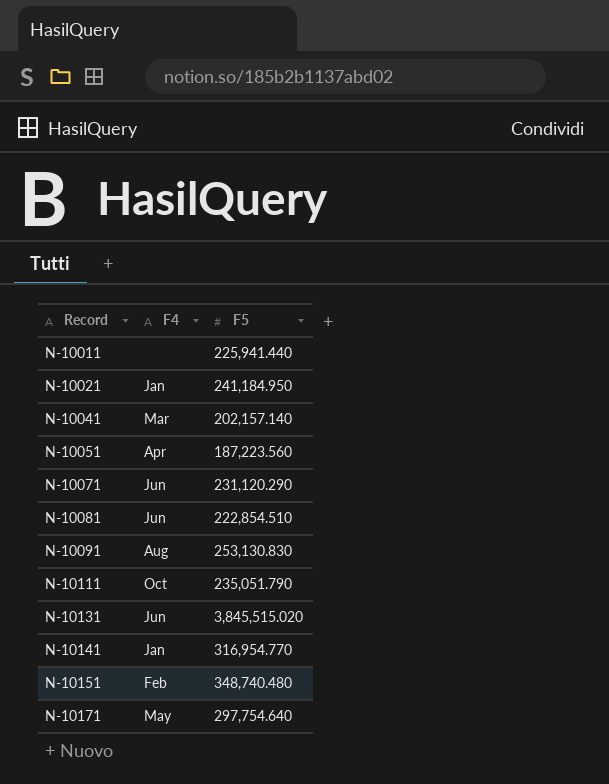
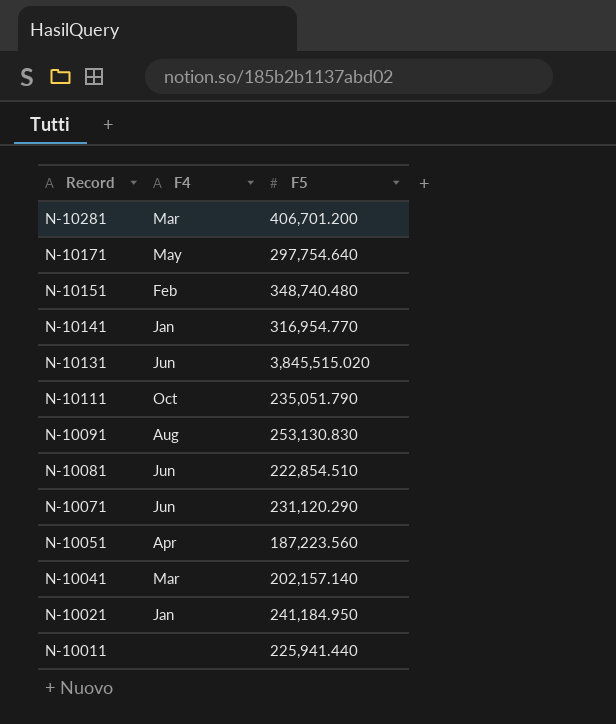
row order: Record ascending -> Record descending
row N-10281: none -> Mar | 406,701.200

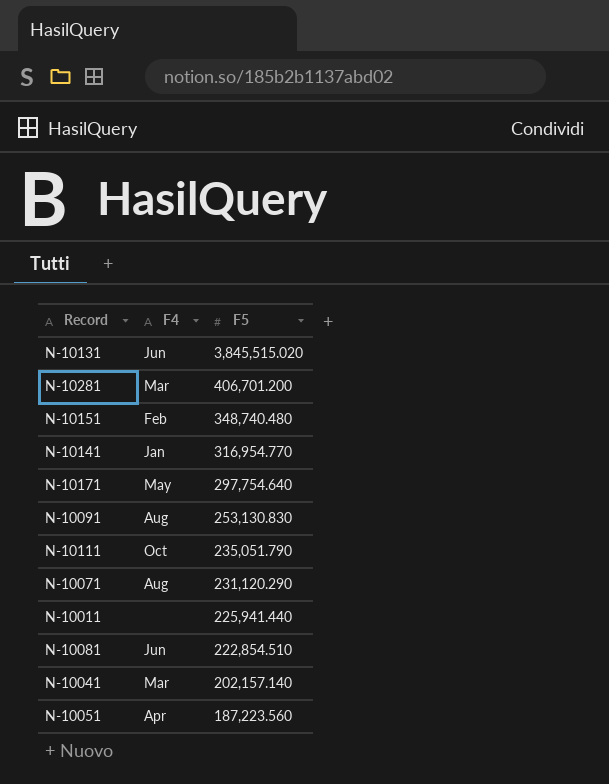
row order: Record descending -> F5 descending
row N-10021: Jan | 241,184.950 -> none
N-10071 | F4: Jun -> Aug

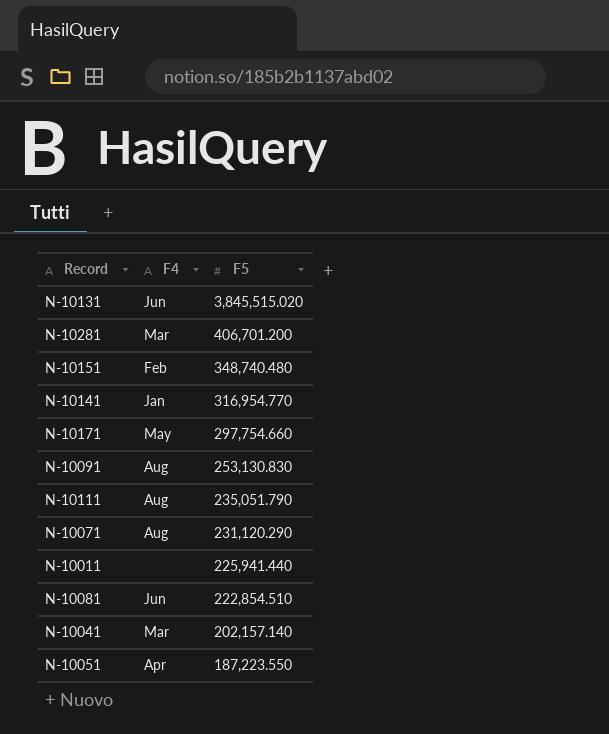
N-10171 | F5: 297,754.640 -> 297,754.660
N-10111 | F4: Oct -> Aug
N-10051 | F5: 187,223.560 -> 187,223.550

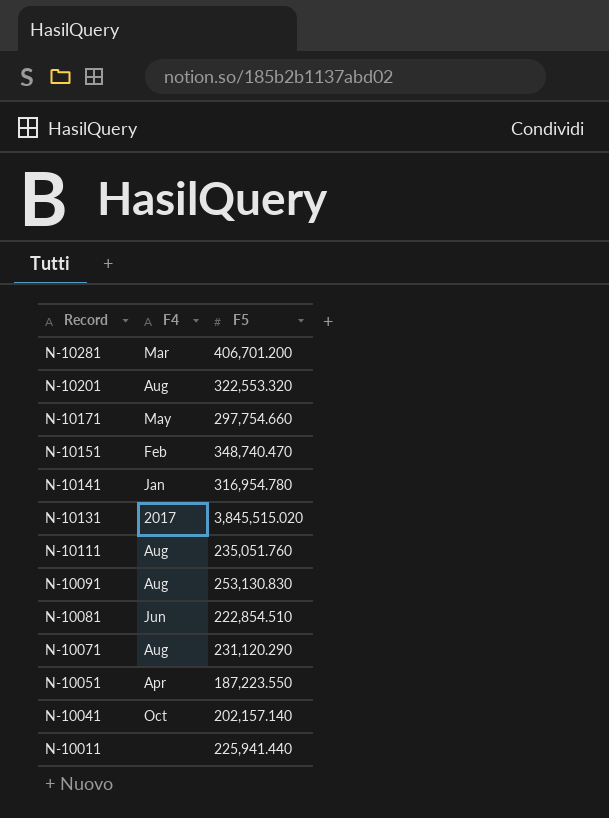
row order: F5 descending -> Record descending
row N-10201: none -> Aug | 322,553.320
N-10151 | F5: 348,740.480 -> 348,740.470
N-10141 | F5: 316,954.770 -> 316,954.780
N-10131 | F4: Jun -> 2017
N-10111 | F5: 235,051.790 -> 235,051.760
N-10041 | F4: Mar -> Oct

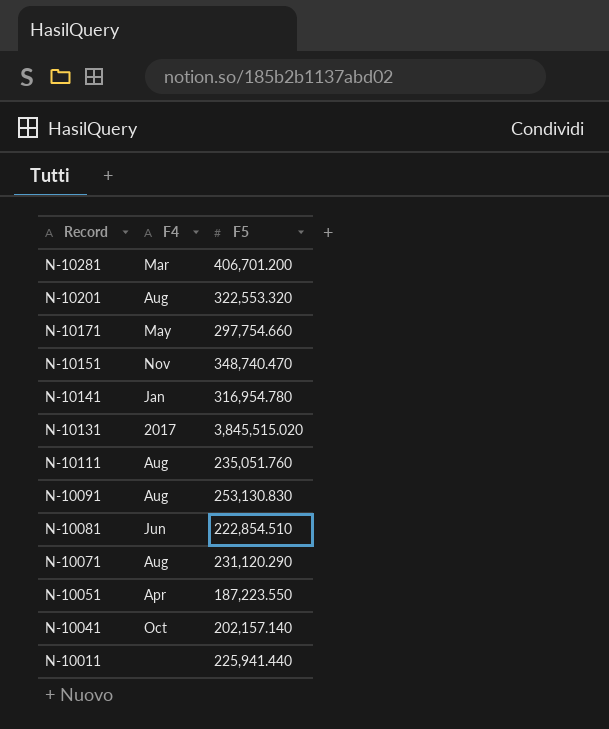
N-10151 | F4: Feb -> Nov

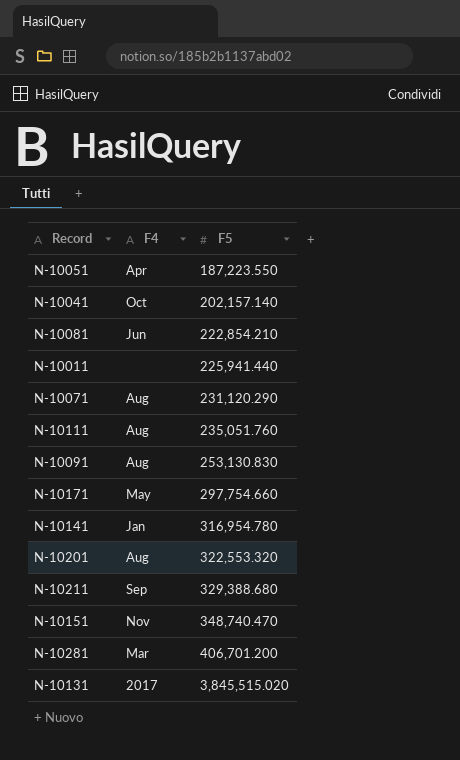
row order: Record descending -> F5 ascending
N-10081 | F5: 222,854.510 -> 222,854.210
row N-10211: none -> Sep | 329,388.680

